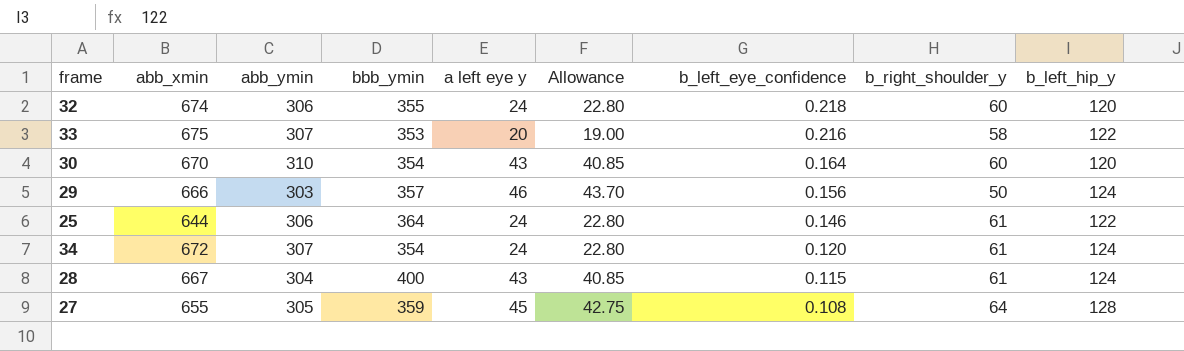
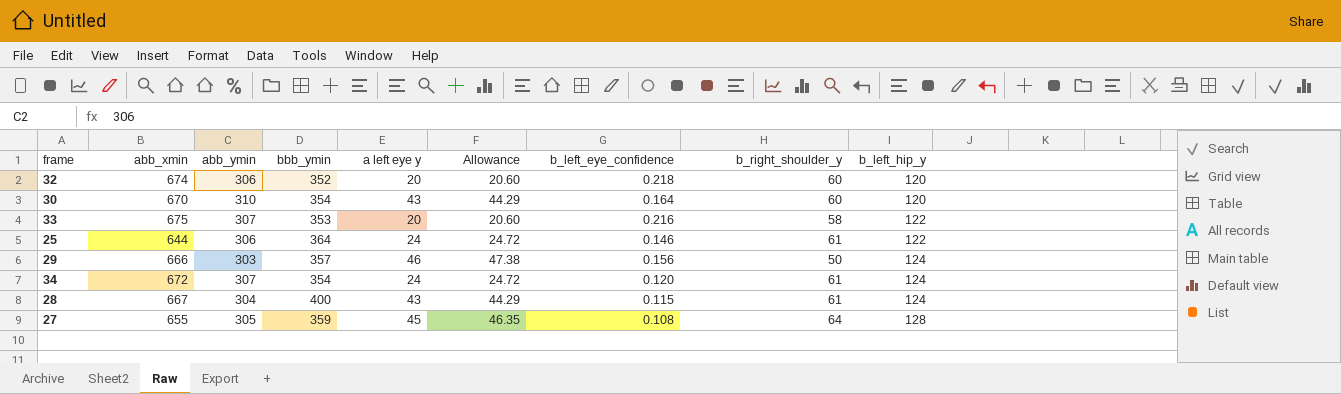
row order: b_left_eye_confidence descending -> b_left_hip_y ascending
column Allowance | formula: [a left eye y] * 0.95 -> [a left eye y] * 1.03
32 | bbb_ymin: 355 -> 352
32 | a left eye y: 24 -> 20

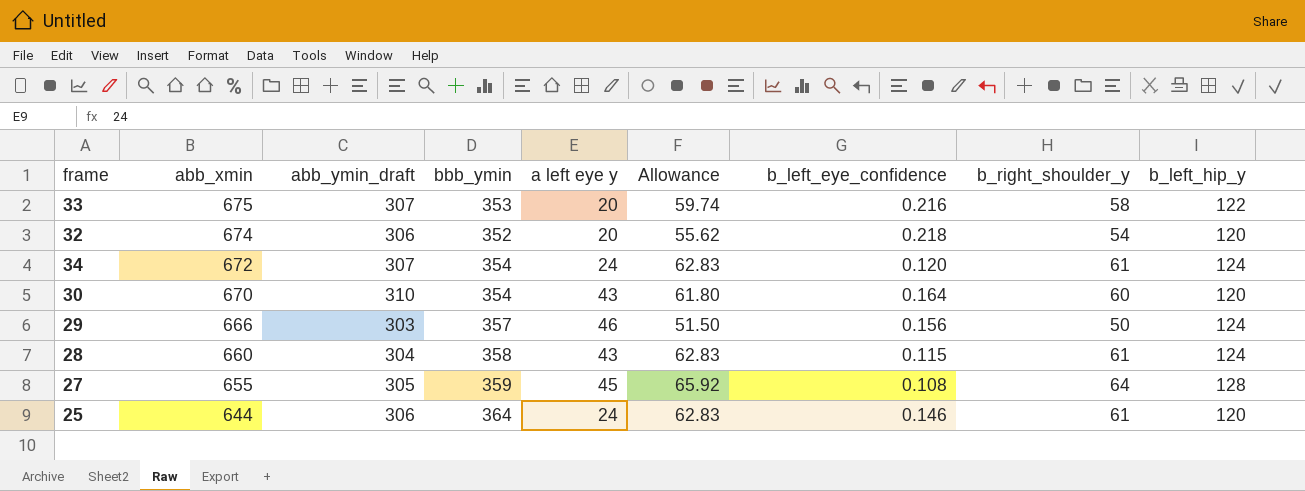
row order: b_left_hip_y ascending -> abb_xmin descending
column name: abb_ymin -> abb_ymin_draft
column Allowance | formula: [a left eye y] * 1.03 -> [b_right_shoulder_y] * 1.03
32 | b_right_shoulder_y: 60 -> 54
28 | abb_xmin: 667 -> 660
28 | bbb_ymin: 400 -> 358
25 | b_left_hip_y: 122 -> 120

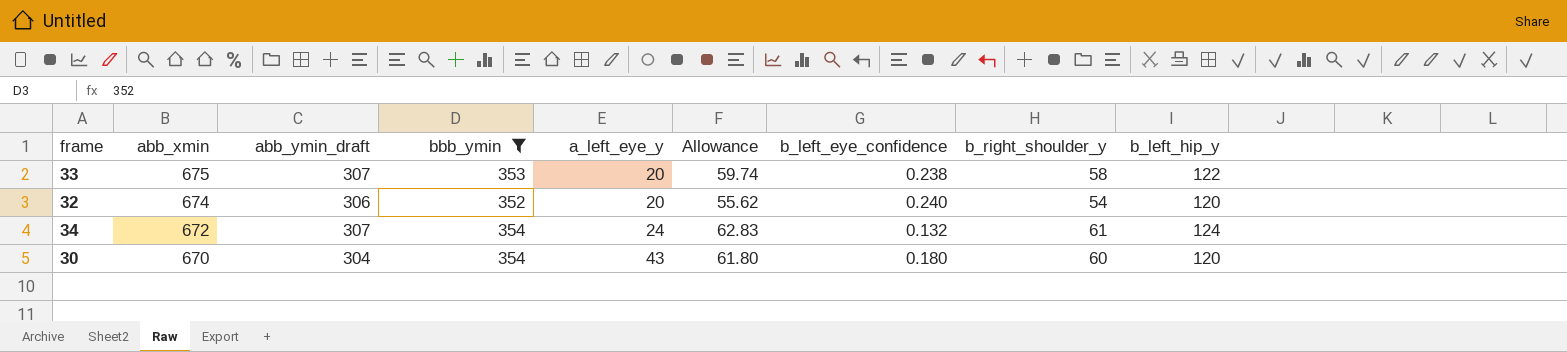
filter: none -> bbb_ymin <= 354
column name: a left eye y -> a_left_eye_y
33 | b_left_eye_confidence: 0.216 -> 0.238
32 | b_left_eye_confidence: 0.218 -> 0.240
34 | b_left_eye_confidence: 0.120 -> 0.132
30 | abb_ymin_draft: 310 -> 304
30 | b_left_eye_confidence: 0.164 -> 0.180

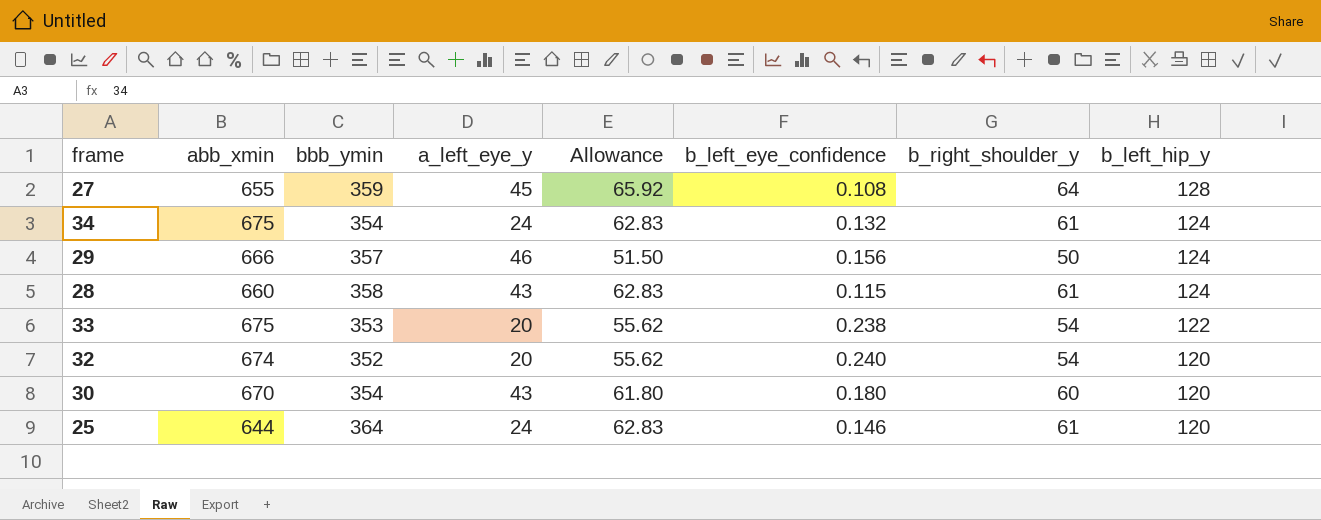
filter: bbb_ymin <= 354 -> none
row order: abb_xmin descending -> b_left_hip_y descending
column abb_ymin_draft | position: 3 -> none
34 | abb_xmin: 672 -> 675
33 | Allowance: 59.74 -> 55.62
33 | b_right_shoulder_y: 58 -> 54

